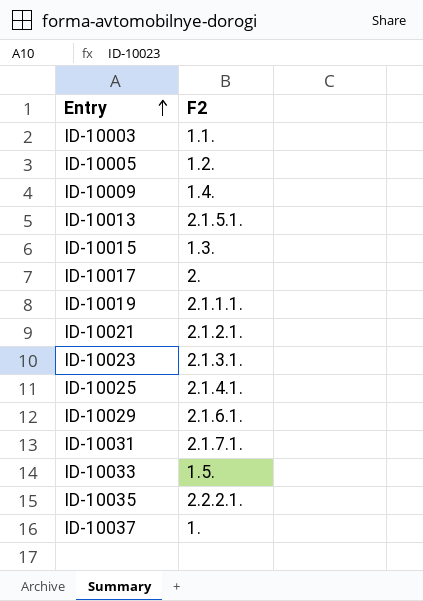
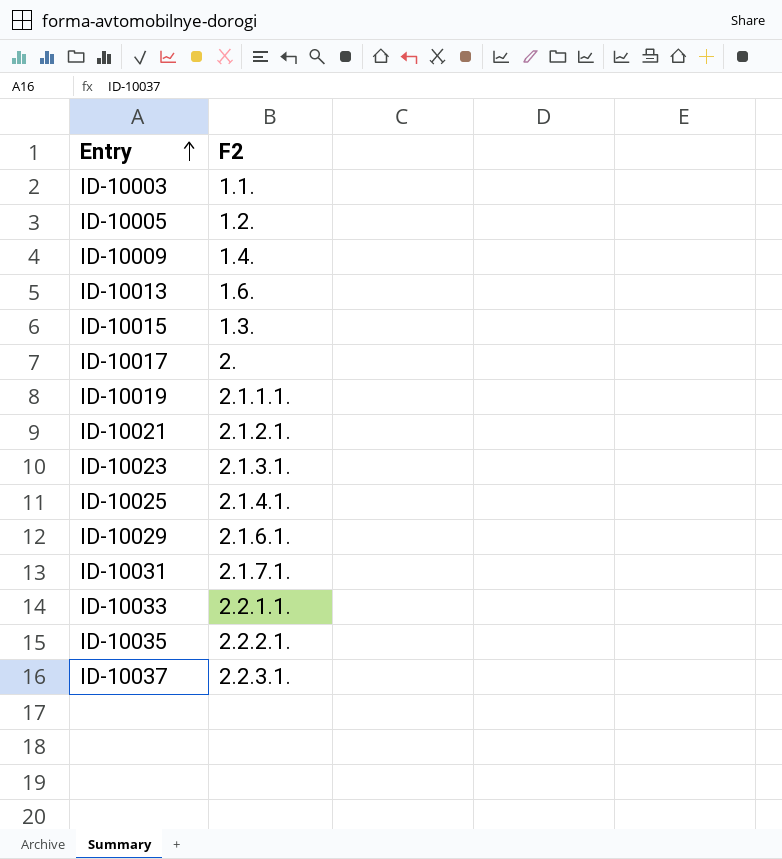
ID-10013 | F2: 2.1.5.1. -> 1.6.
ID-10033 | F2: 1.5. -> 2.2.1.1.
ID-10037 | F2: 1. -> 2.2.3.1.

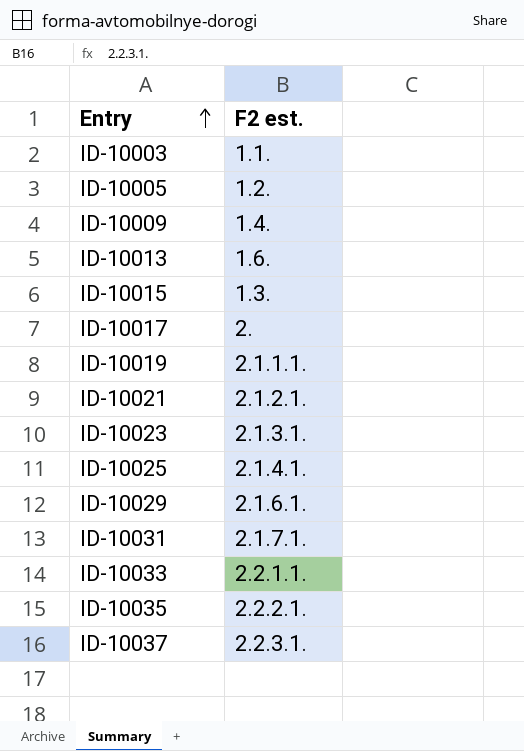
column name: F2 -> F2 est.

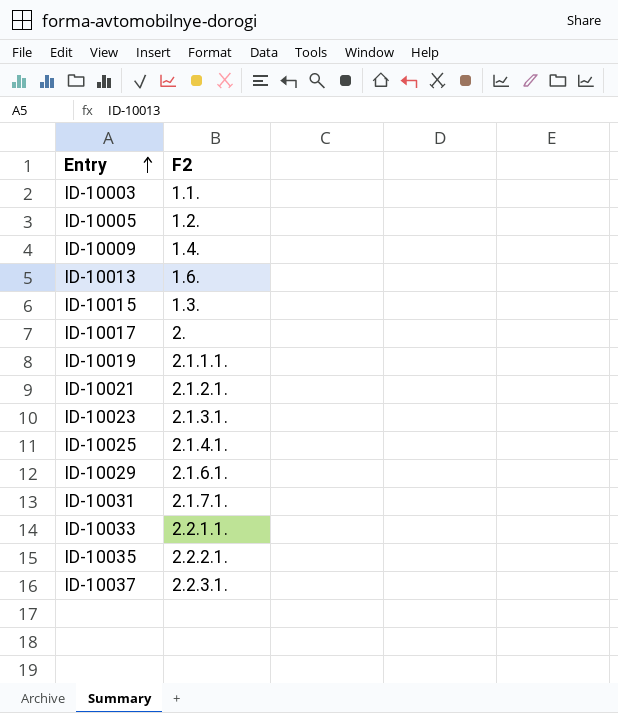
column name: F2 est. -> F2

